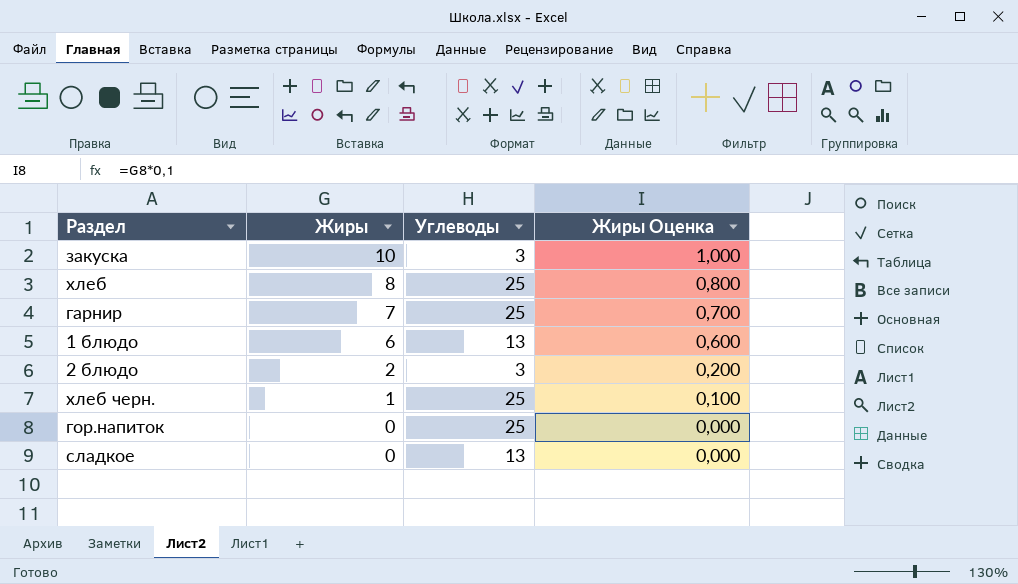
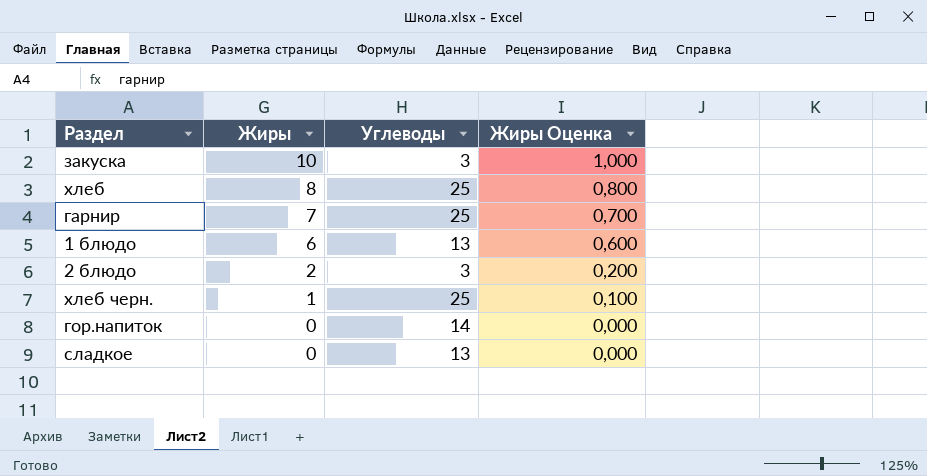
гор.напиток | Углеводы: 25 -> 14

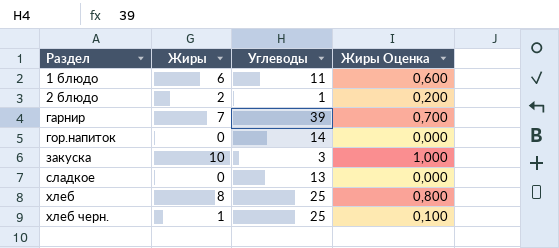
row order: Жиры descending -> Раздел ascending
1 блюдо | Углеводы: 13 -> 11
2 блюдо | Углеводы: 3 -> 1
гарнир | Углеводы: 25 -> 39

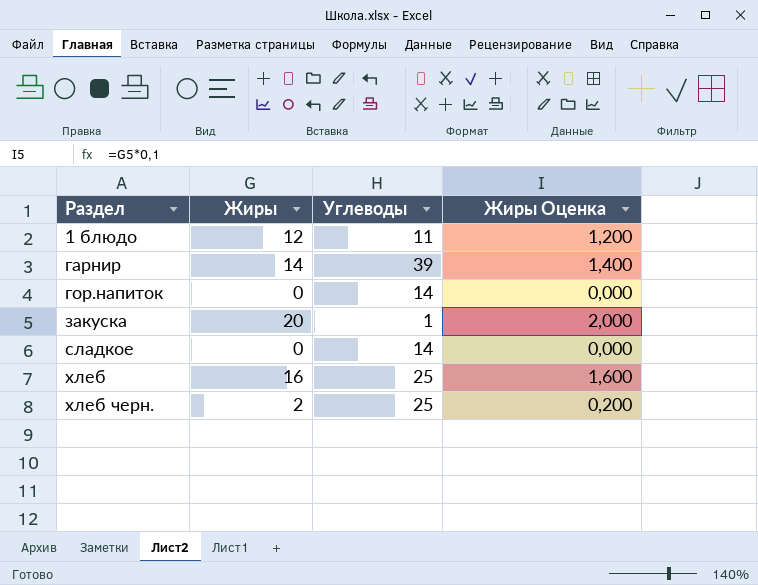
row 2 блюдо: 2 | 1 | 0,200 -> none
1 блюдо | Жиры: 6 -> 12
1 блюдо | Жиры Оценка: 0,600 -> 1,200
гарнир | Жиры: 7 -> 14
гарнир | Жиры Оценка: 0,700 -> 1,400
закуска | Жиры: 10 -> 20
закуска | Углеводы: 3 -> 1
закуска | Жиры Оценка: 1,000 -> 2,000
сладкое | Углеводы: 13 -> 14
хлеб | Жиры: 8 -> 16
хлеб | Жиры Оценка: 0,800 -> 1,600
хлеб черн. | Жиры: 1 -> 2
хлеб черн. | Жиры Оценка: 0,100 -> 0,200

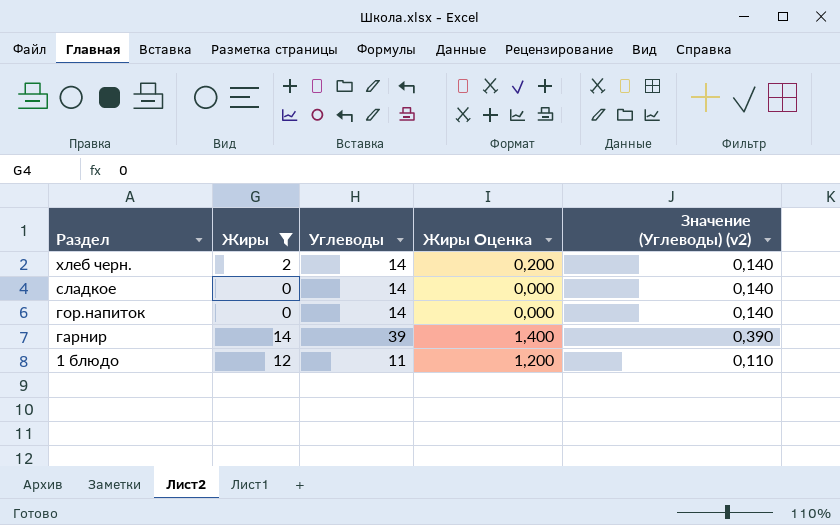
filter: none -> Жиры <= 14
row order: Раздел ascending -> Раздел descending
column Значение (Углеводы) (v2) | formula: none -> [Углеводы] * 0,01
хлеб черн. | Углеводы: 25 -> 14

